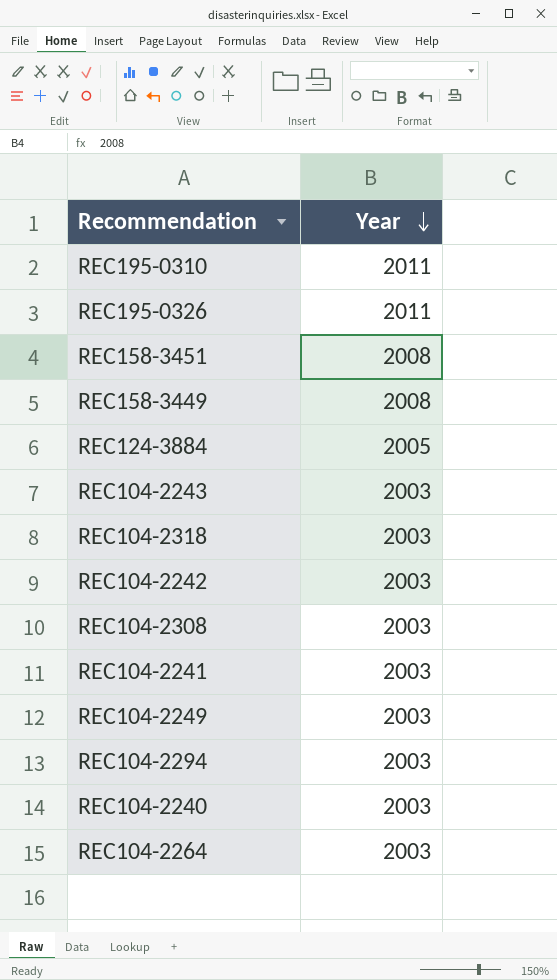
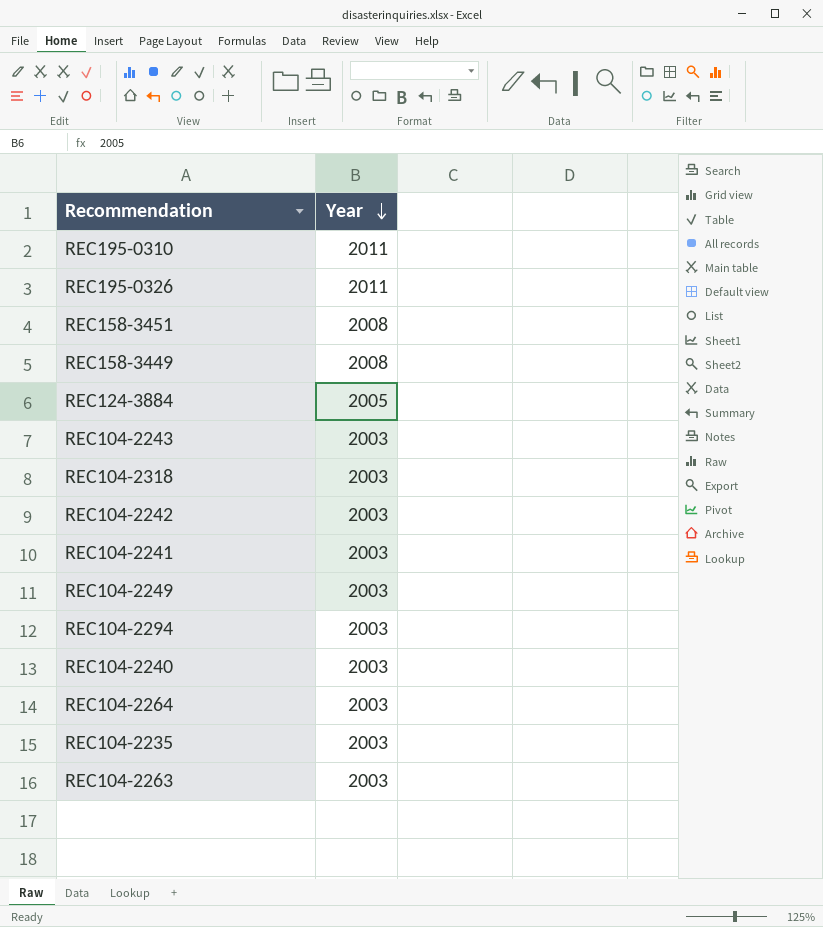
row REC104-2308: 2003 -> none
row REC104-2235: none -> 2003
row REC104-2263: none -> 2003

